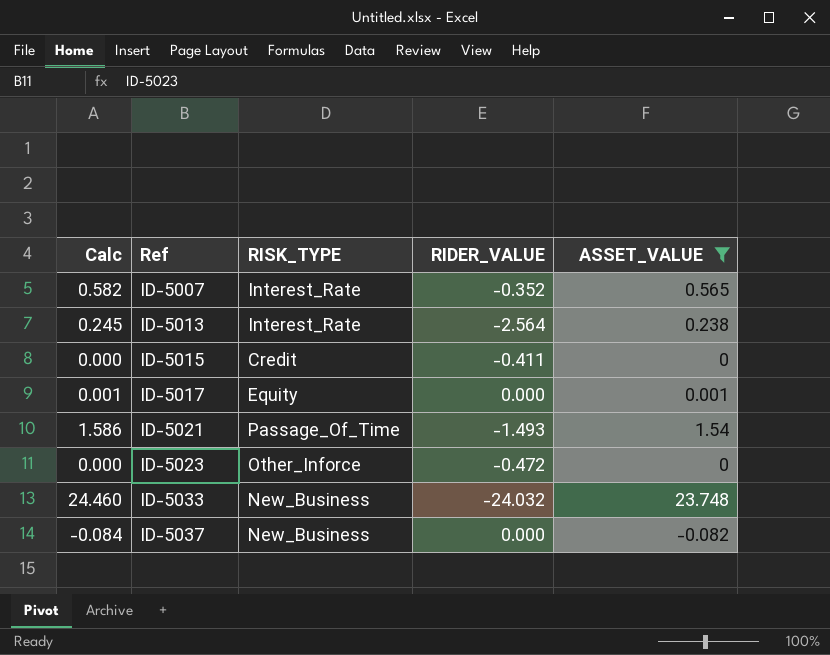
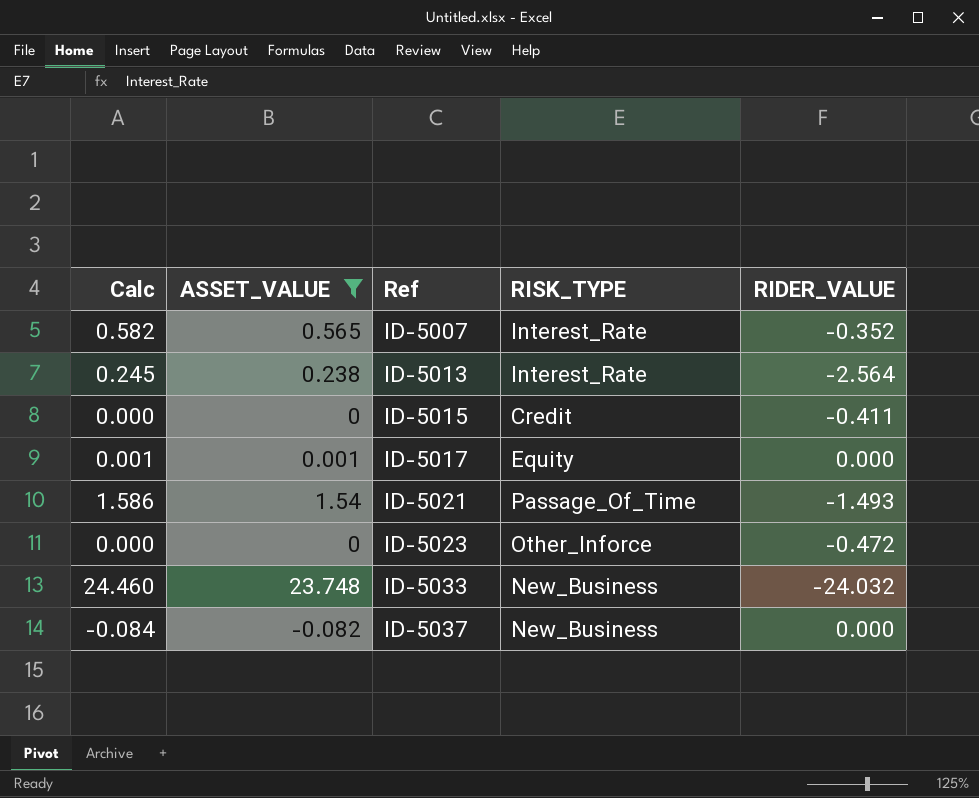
column ASSET_VALUE | position: 5 -> 2

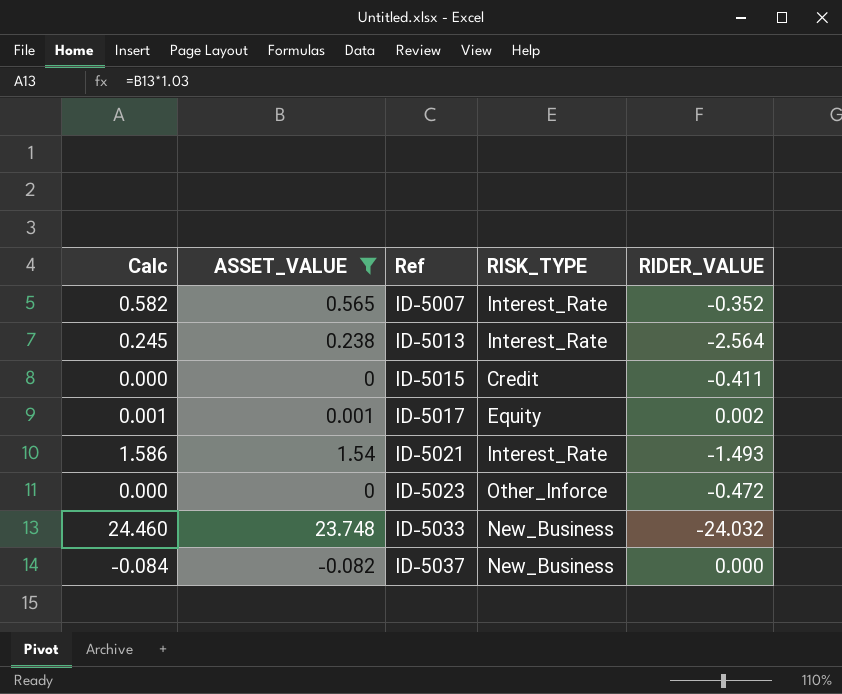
ID-5017 | RIDER_VALUE: 0.000 -> 0.002
ID-5021 | RISK_TYPE: Passage_Of_Time -> Interest_Rate

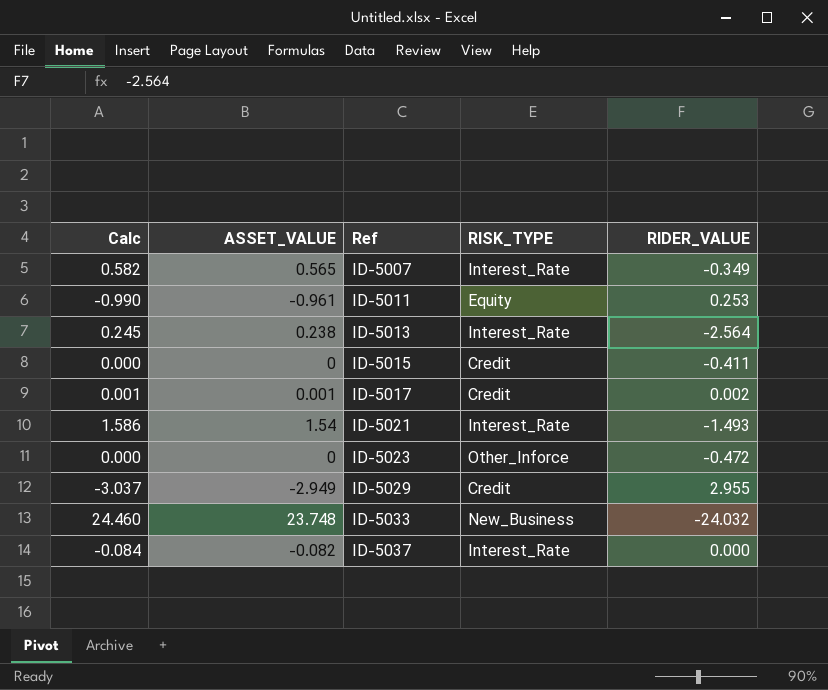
filter: ASSET_VALUE >= -0.082 -> none
ID-5007 | RIDER_VALUE: -0.352 -> -0.349
ID-5017 | RISK_TYPE: Equity -> Credit
ID-5037 | RISK_TYPE: New_Business -> Interest_Rate

